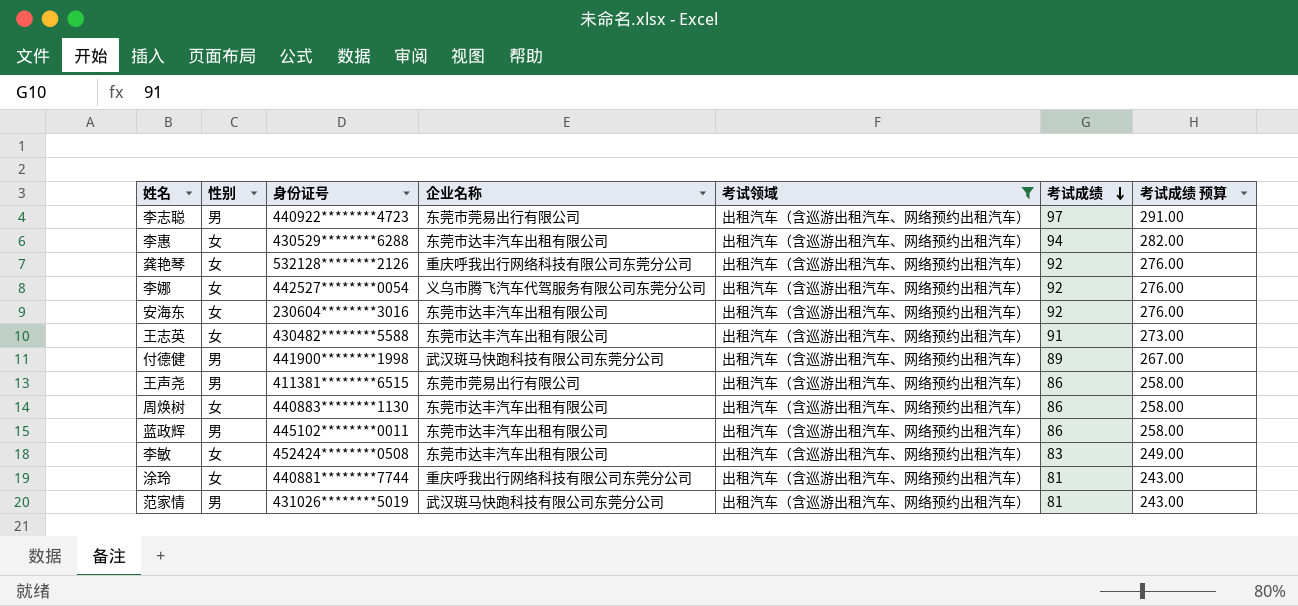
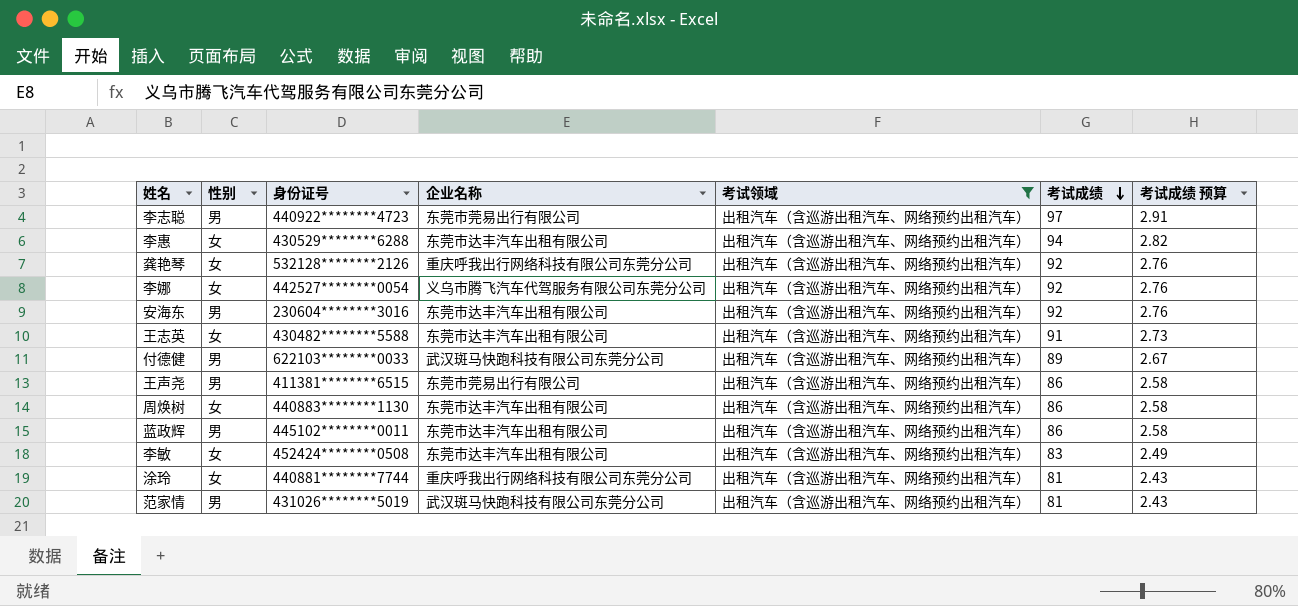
column 考试成绩 预算 | formula: [考试成绩] * 3 -> [考试成绩] * 0.03
安海东 | 性别: 女 -> 男
付德健 | 身份证号: 441900********1998 -> 622103********0033

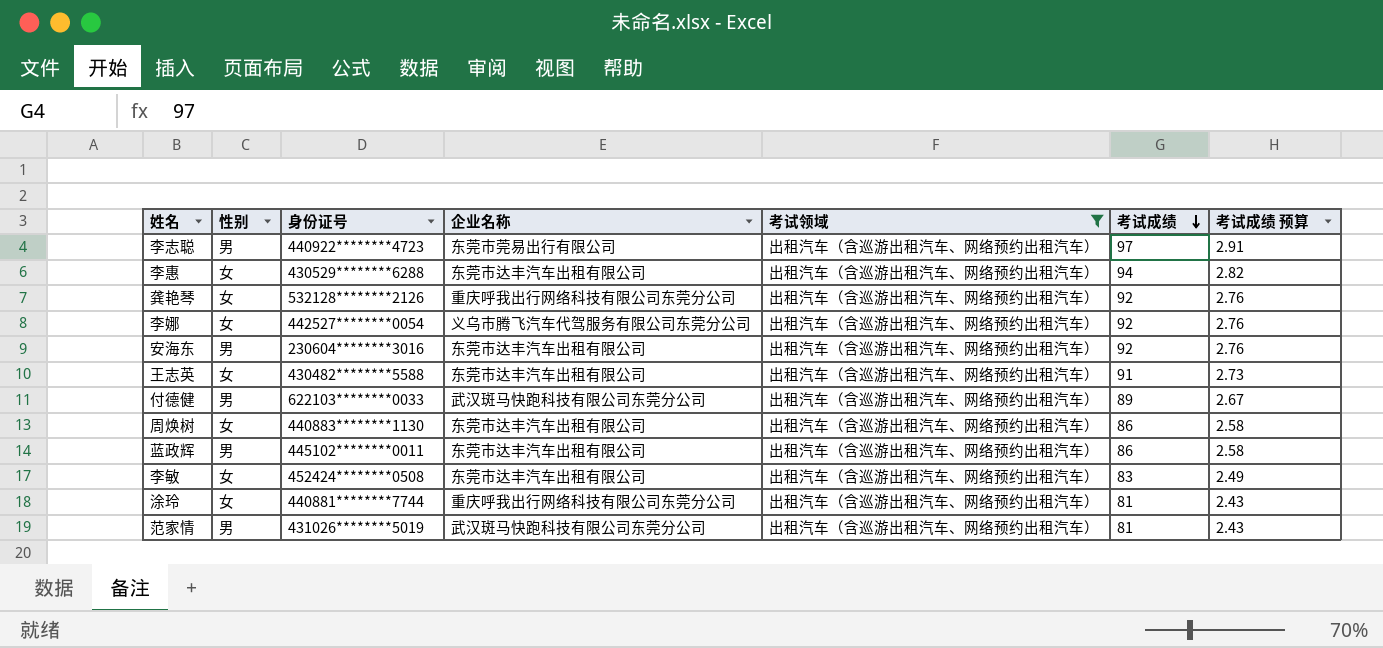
row 王声尧: 男 | 411381********6515 | 东莞市莞易出行有限公司 | 出租汽车（含巡游出租汽车、网络预约出租汽车） | 86 | 2.58 -> none

